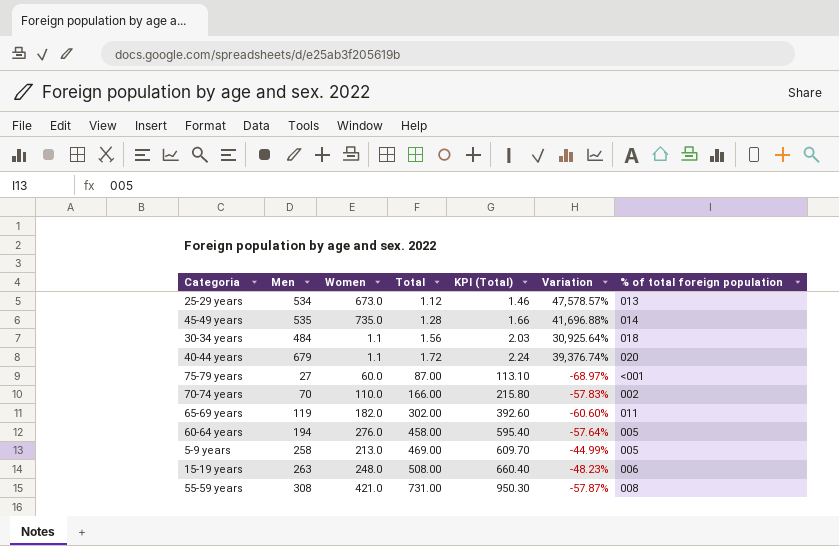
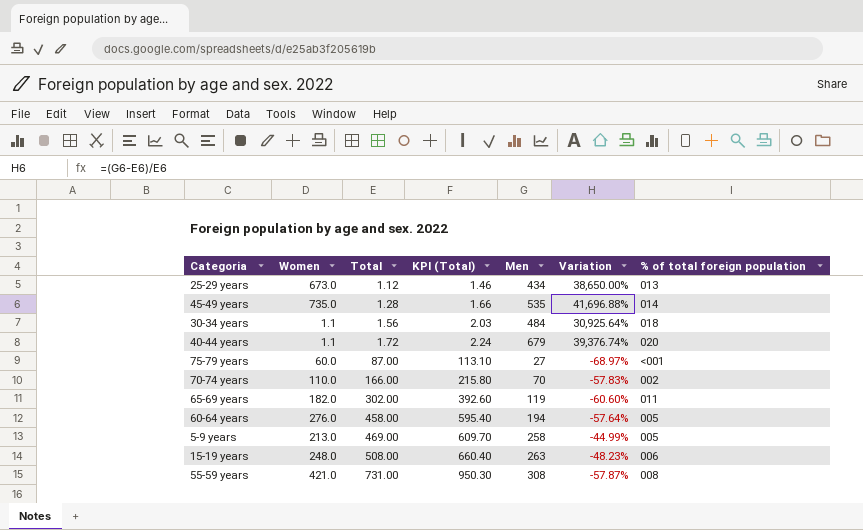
column Men | position: 2 -> 5
25-29 years | Men: 534 -> 434
25-29 years | Variation: 47,578.57% -> 38,650.00%

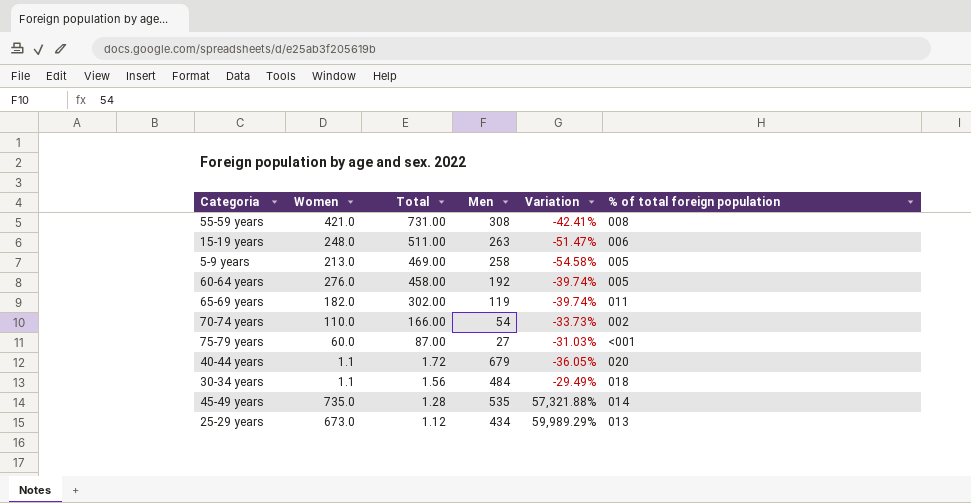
row order: Total ascending -> Total descending
column KPI (Total) | formula: [Total] * 1.3 -> none
column Variation | formula: ([Men] - [Total]) / [Total] -> ([Women] - [Total]) / [Total]
15-19 years | Total: 508.00 -> 511.00
60-64 years | Men: 194 -> 192
70-74 years | Men: 70 -> 54

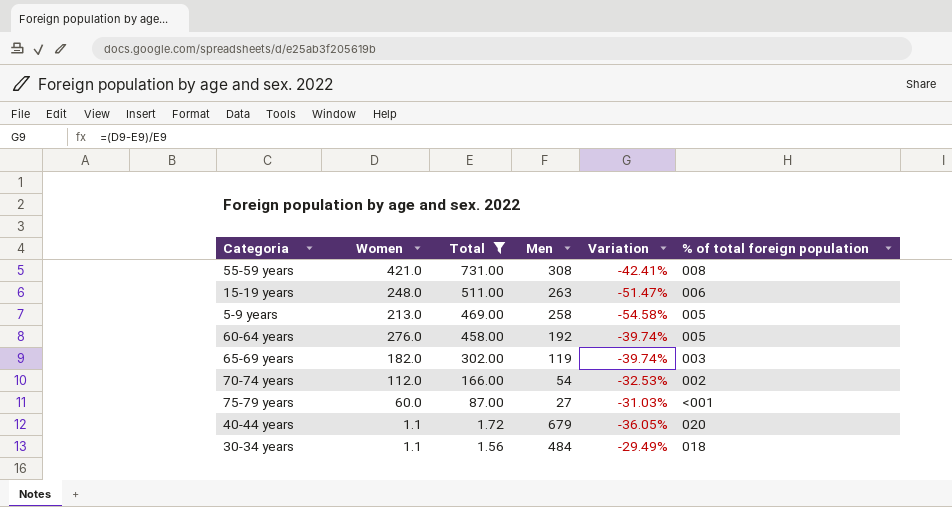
filter: none -> Total >= 1.56
65-69 years | % of total foreign population: 011 -> 003
70-74 years | Women: 110.0 -> 112.0
70-74 years | Variation: -33.73% -> -32.53%

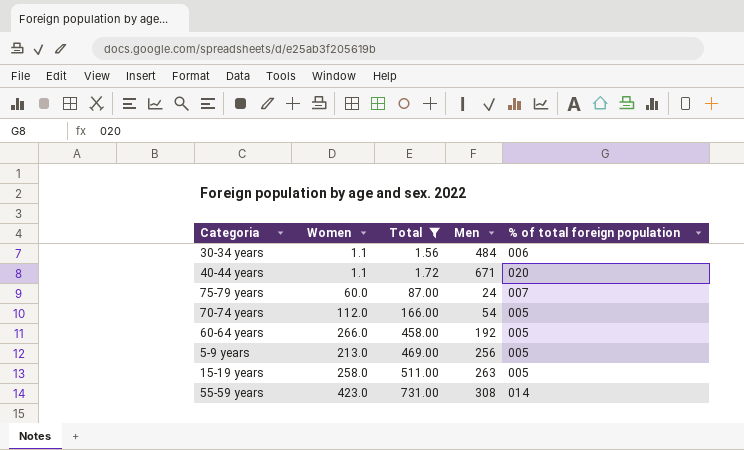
row order: Total descending -> Total ascending
column Variation | formula: ([Women] - [Total]) / [Total] -> none
row 65-69 years: 182.0 | 302.00 | 119 | -39.74% | 003 -> none
30-34 years | % of total foreign population: 018 -> 006
40-44 years | Men: 679 -> 671
75-79 years | Men: 27 -> 24
75-79 years | % of total foreign population: <001 -> 007
70-74 years | % of total foreign population: 002 -> 005
60-64 years | Women: 276.0 -> 266.0
5-9 years | Men: 258 -> 256
15-19 years | Women: 248.0 -> 258.0
15-19 years | % of total foreign population: 006 -> 005
55-59 years | Women: 421.0 -> 423.0
55-59 years | % of total foreign population: 008 -> 014

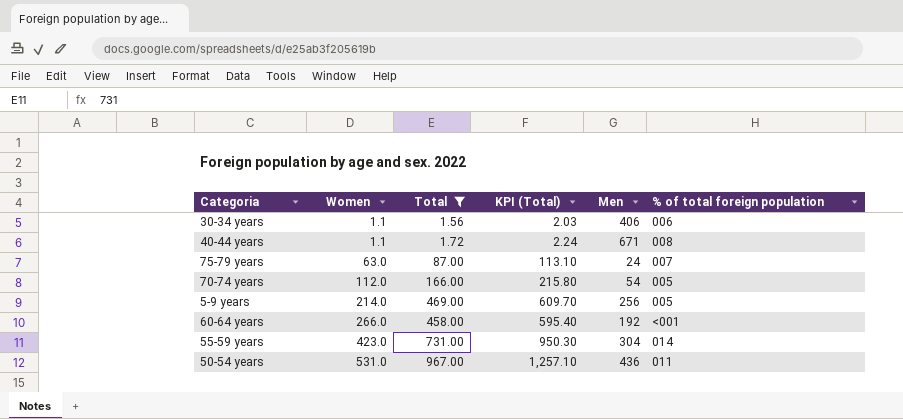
row order: Total ascending -> Women ascending
column KPI (Total) | formula: none -> [Total] * 1.3
row 15-19 years: 258.0 | 511.00 | 263 | 005 -> none
30-34 years | Men: 484 -> 406
40-44 years | % of total foreign population: 020 -> 008
75-79 years | Women: 60.0 -> 63.0
5-9 years | Women: 213.0 -> 214.0
60-64 years | % of total foreign population: 005 -> <001
55-59 years | Men: 308 -> 304
row 50-54 years: none -> 531.0 | 967.00 | 1,257.10 | 436 | 011

